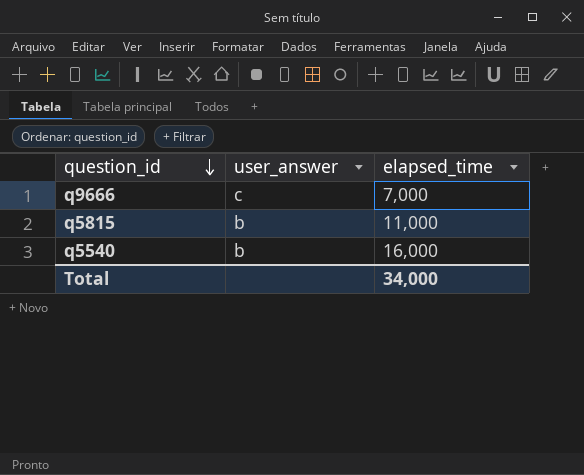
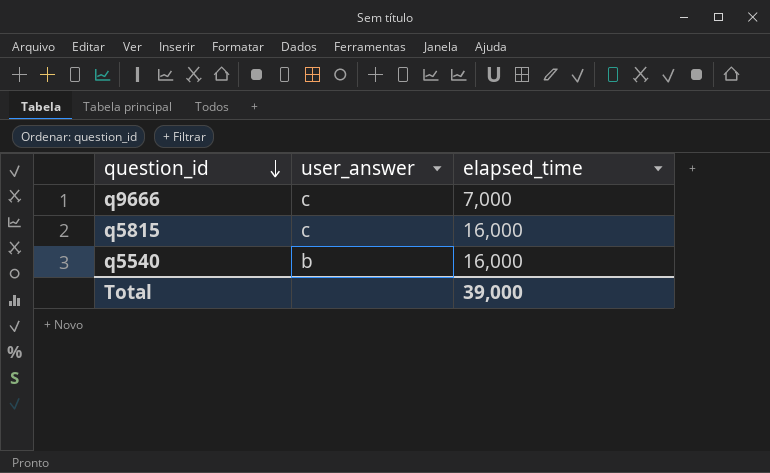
q5815 | user_answer: b -> c
q5815 | elapsed_time: 11,000 -> 16,000
Total | elapsed_time: 34,000 -> 39,000

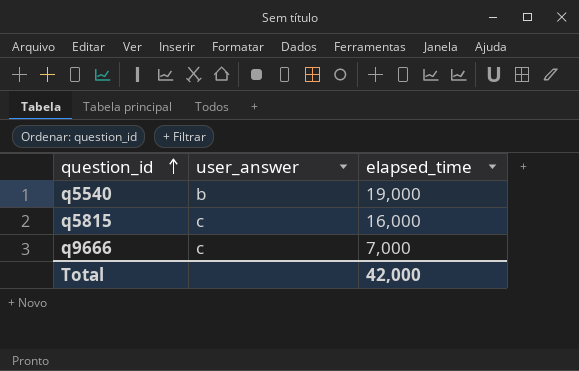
row order: question_id descending -> question_id ascending
q5540 | elapsed_time: 16,000 -> 19,000
Total | elapsed_time: 39,000 -> 42,000

